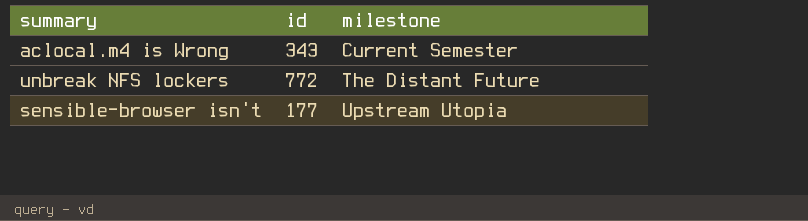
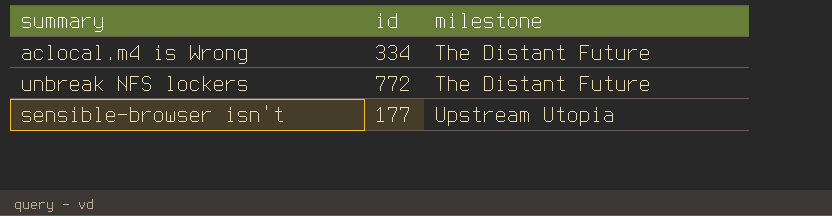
aclocal.m4 is Wrong | id: 343 -> 334
aclocal.m4 is Wrong | milestone: Current Semester -> The Distant Future

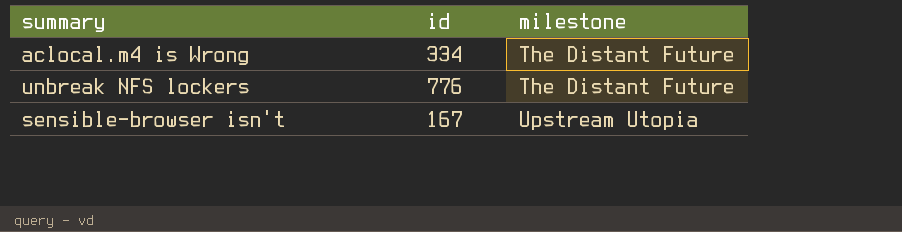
unbreak NFS lockers | id: 772 -> 776
sensible-browser isn't | id: 177 -> 167

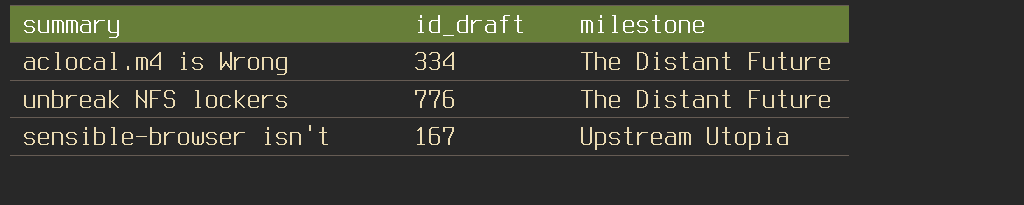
column name: id -> id_draft

